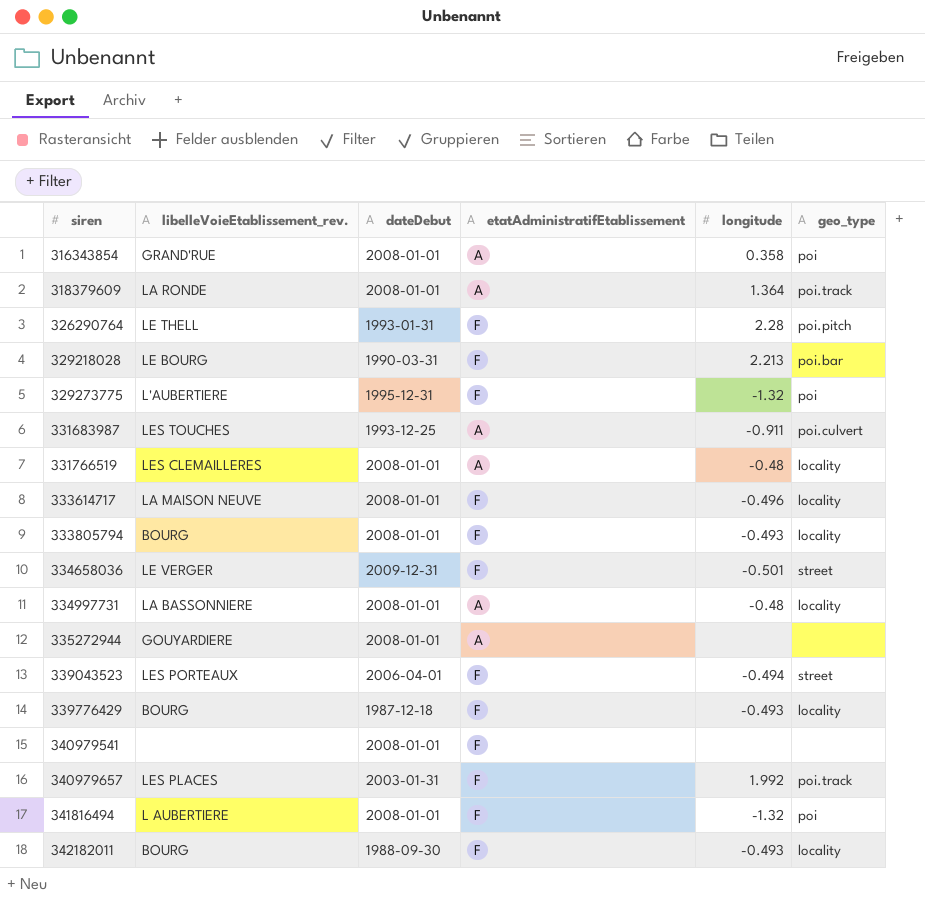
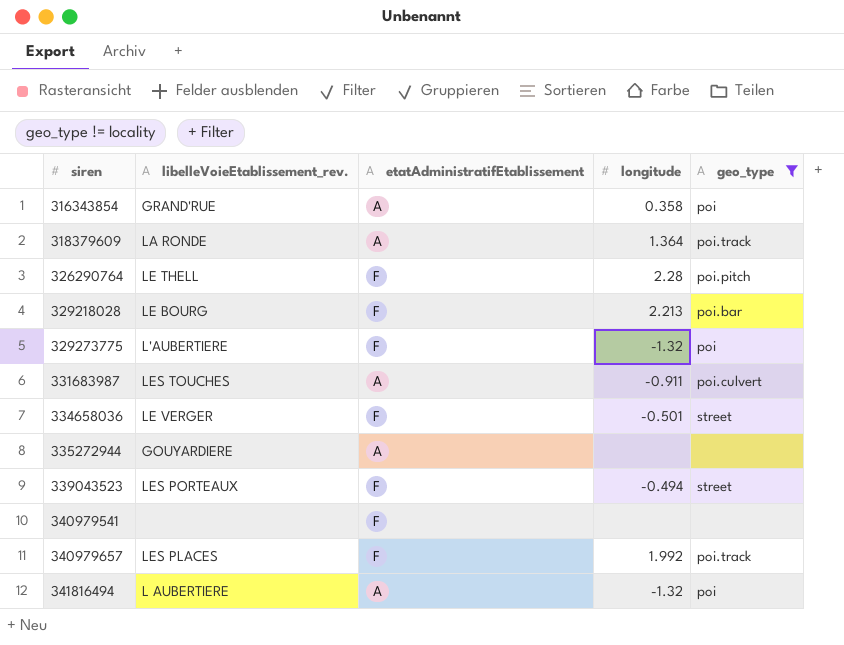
filter: none -> geo_type != locality
column dateDebut | position: 3 -> none
341816494 | etatAdministratifEtablissement: F -> A

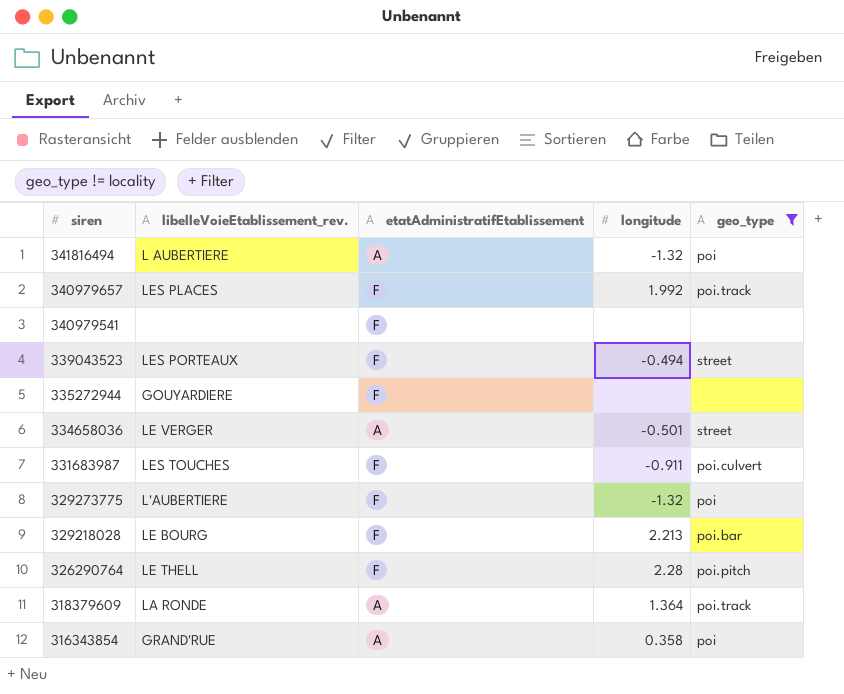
row order: siren ascending -> siren descending
335272944 | etatAdministratifEtablissement: A -> F
334658036 | etatAdministratifEtablissement: F -> A
331683987 | etatAdministratifEtablissement: A -> F

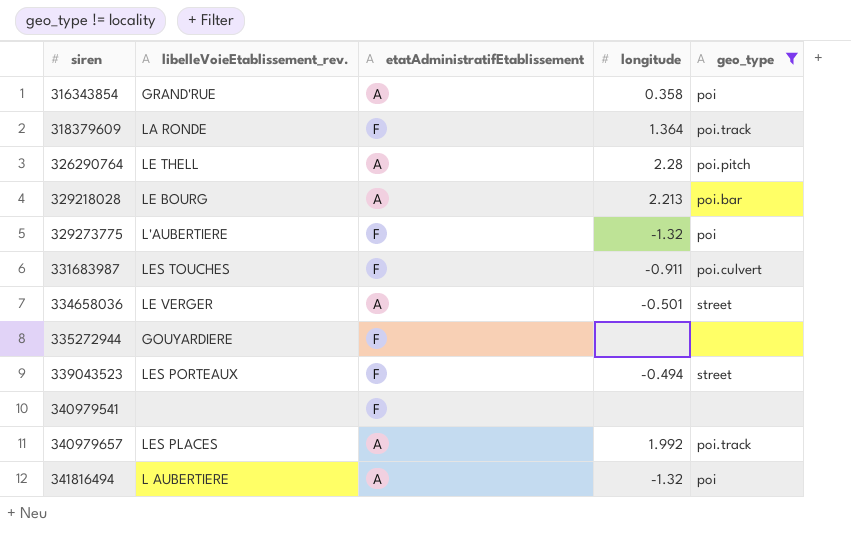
row order: siren descending -> siren ascending
318379609 | etatAdministratifEtablissement: A -> F
326290764 | etatAdministratifEtablissement: F -> A
329218028 | etatAdministratifEtablissement: F -> A
340979657 | etatAdministratifEtablissement: F -> A

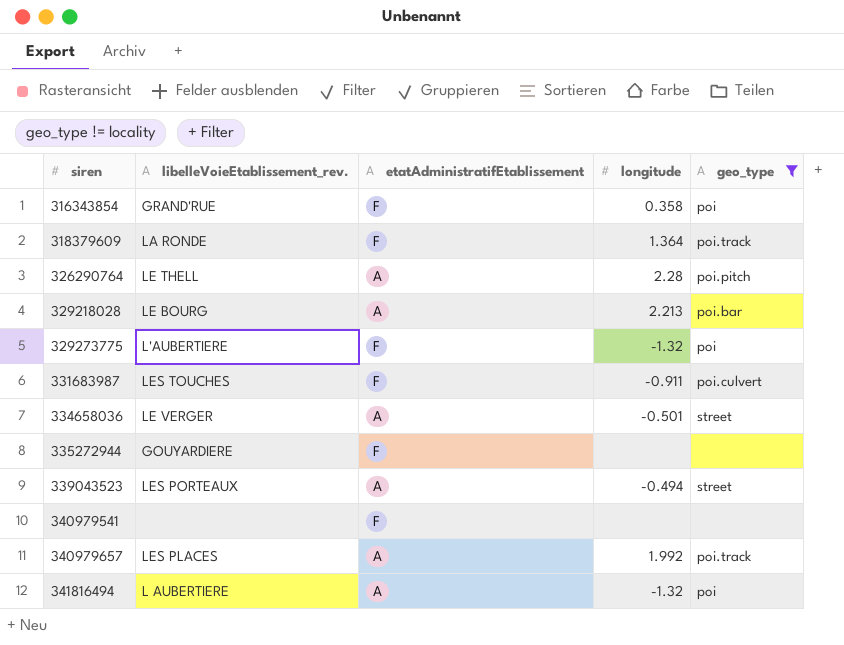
316343854 | etatAdministratifEtablissement: A -> F
339043523 | etatAdministratifEtablissement: F -> A

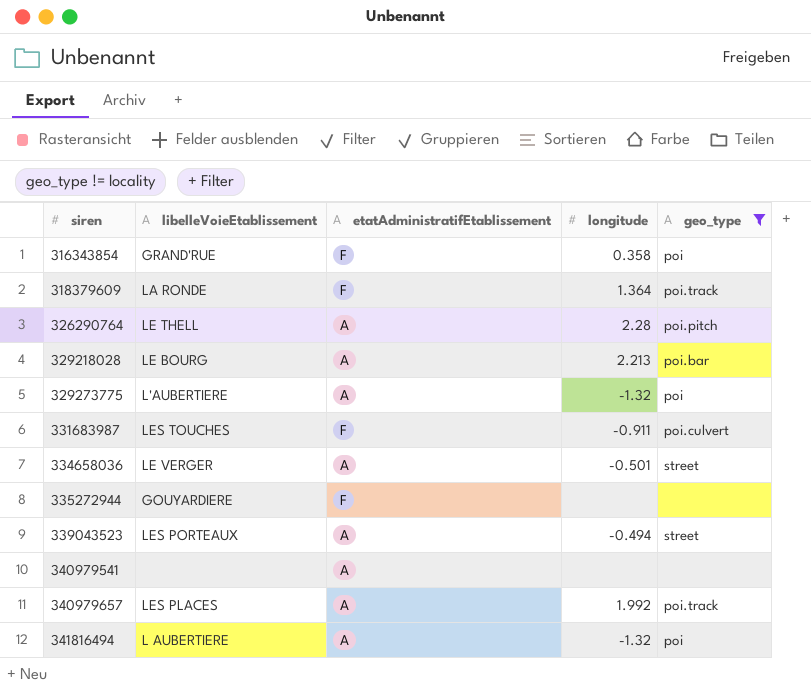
column name: libelleVoieEtablissement_rev. -> libelleVoieEtablissement
329273775 | etatAdministratifEtablissement: F -> A
340979541 | etatAdministratifEtablissement: F -> A

